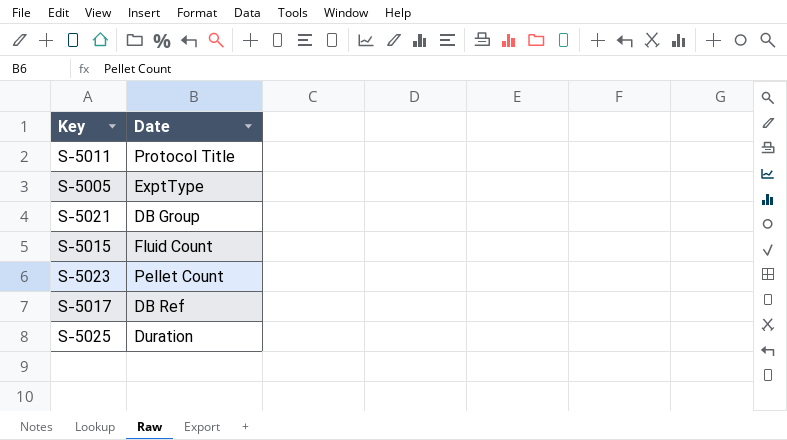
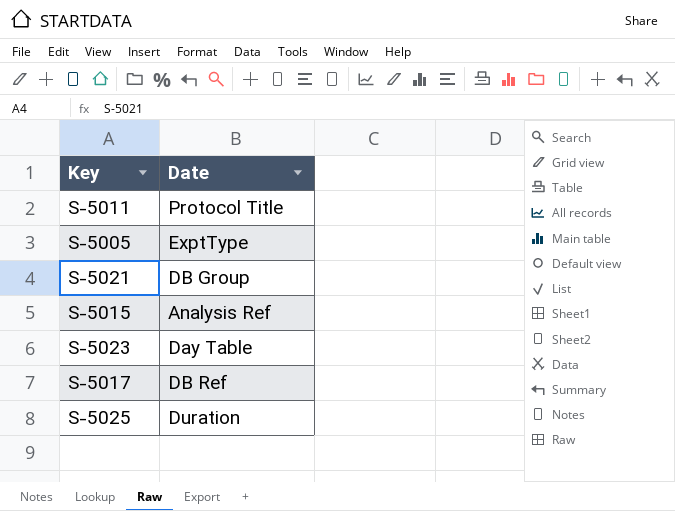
S-5015 | Date: Fluid Count -> Analysis Ref
S-5023 | Date: Pellet Count -> Day Table

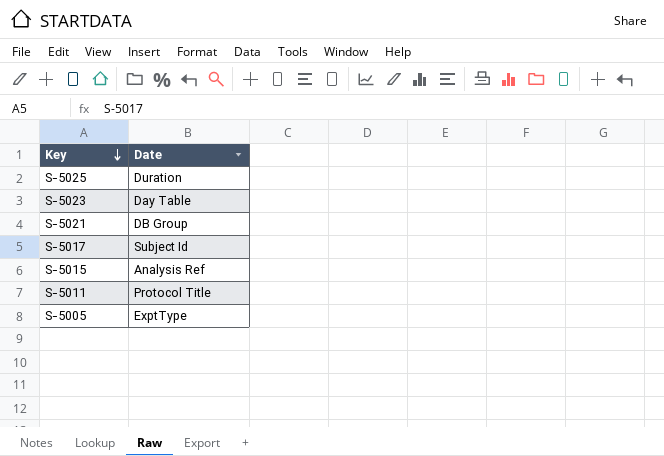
row order: none -> Key descending
S-5017 | Date: DB Ref -> Subject Id

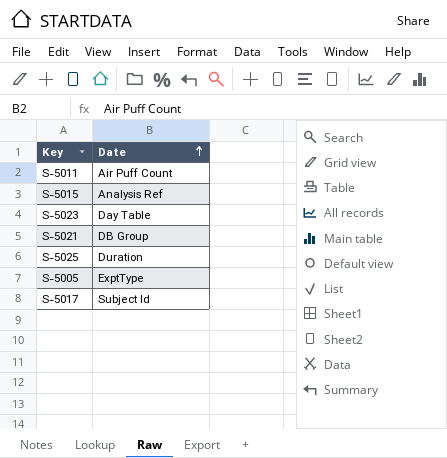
row order: Key descending -> Date ascending
S-5011 | Date: Protocol Title -> Air Puff Count

